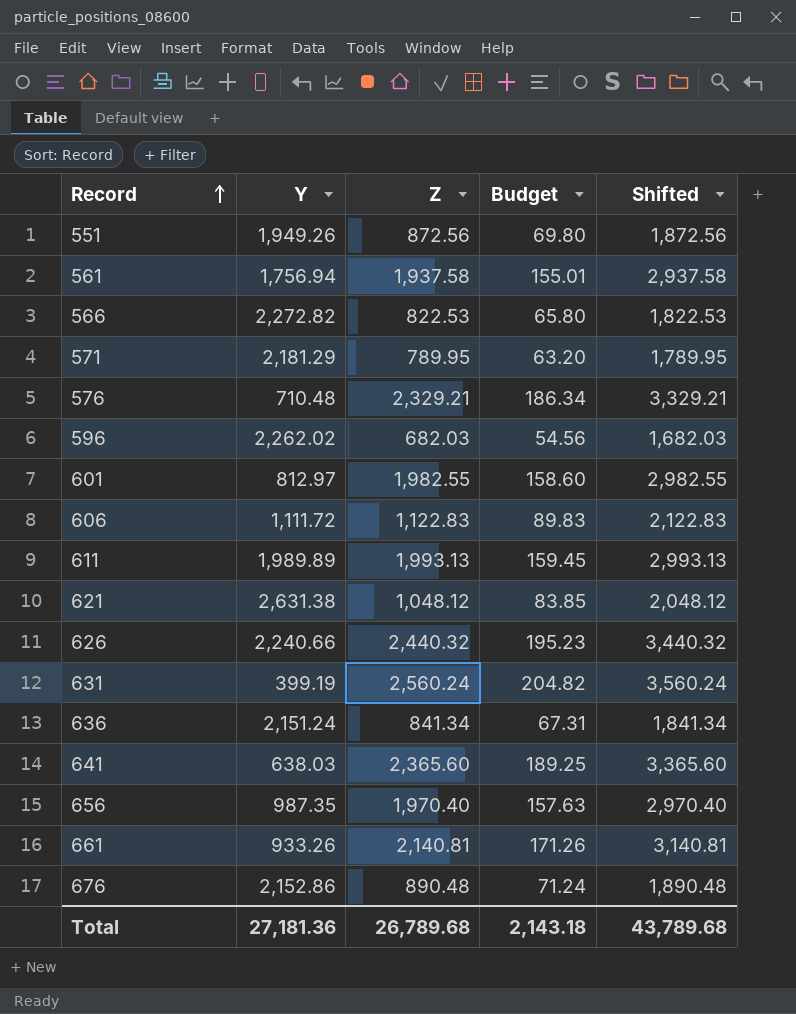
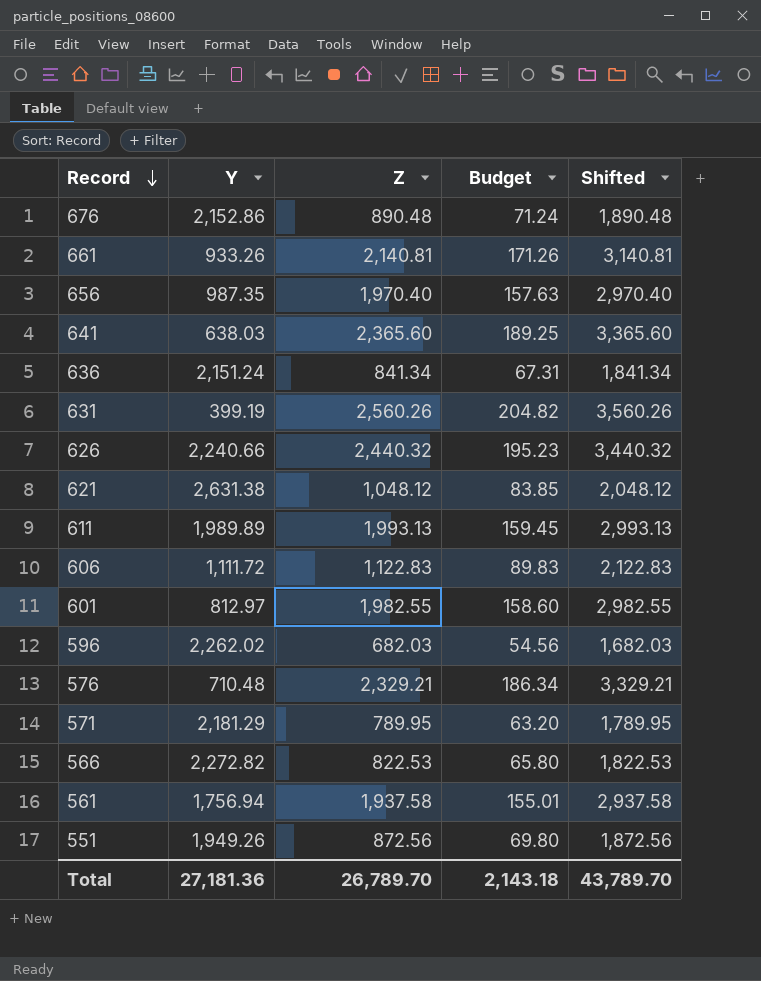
row order: Record ascending -> Record descending
631 | Z: 2,560.24 -> 2,560.26
631 | Shifted: 3,560.24 -> 3,560.26
Total | Z: 26,789.68 -> 26,789.70
Total | Shifted: 43,789.68 -> 43,789.70

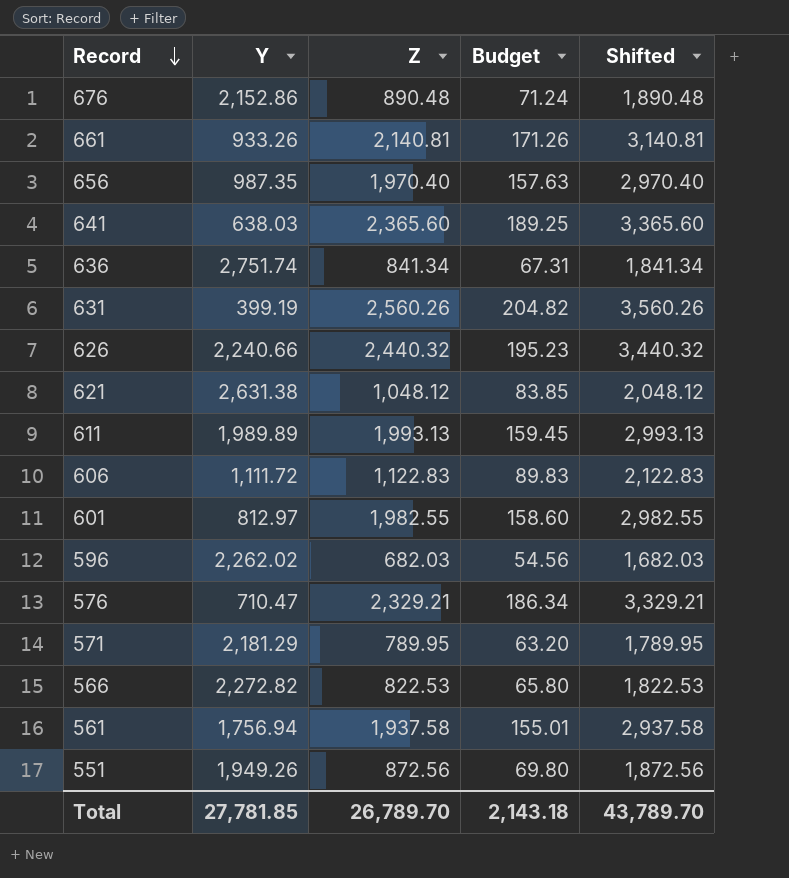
636 | Y: 2,151.24 -> 2,751.74
576 | Y: 710.48 -> 710.47
Total | Y: 27,181.36 -> 27,781.85

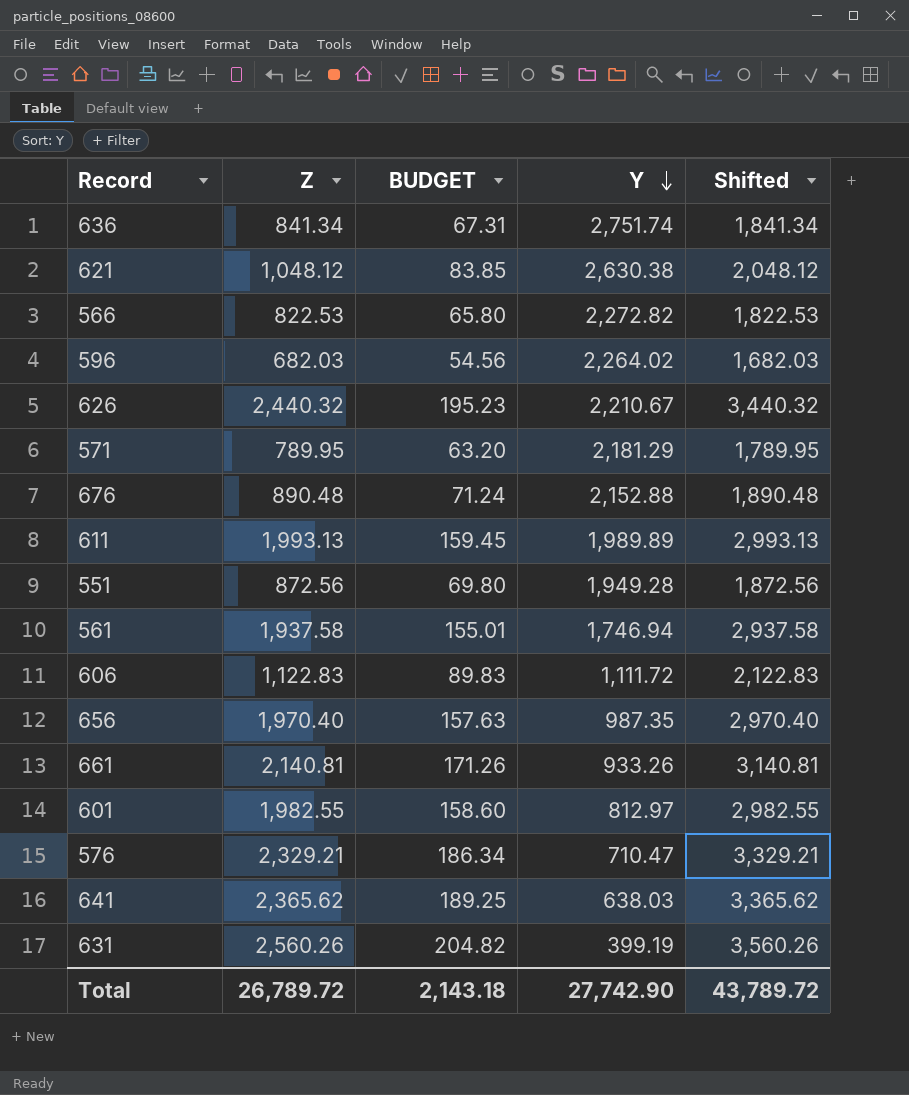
row order: Record descending -> Y descending
column name: Budget -> BUDGET
column Y | position: 2 -> 4
621 | Y: 2,631.38 -> 2,630.38
596 | Y: 2,262.02 -> 2,264.02
626 | Y: 2,240.66 -> 2,210.67
676 | Y: 2,152.86 -> 2,152.88
551 | Y: 1,949.26 -> 1,949.28
561 | Y: 1,756.94 -> 1,746.94
641 | Z: 2,365.60 -> 2,365.62
641 | Shifted: 3,365.60 -> 3,365.62
Total | Z: 26,789.70 -> 26,789.72
Total | Y: 27,781.85 -> 27,742.90
Total | Shifted: 43,789.70 -> 43,789.72

